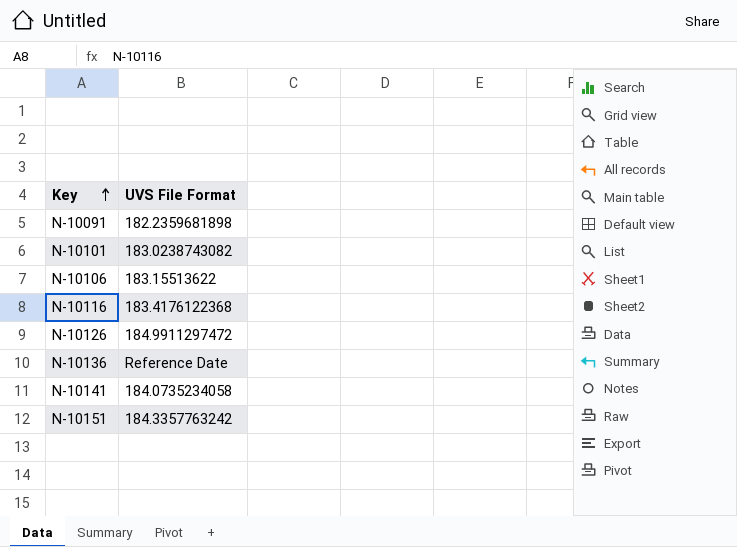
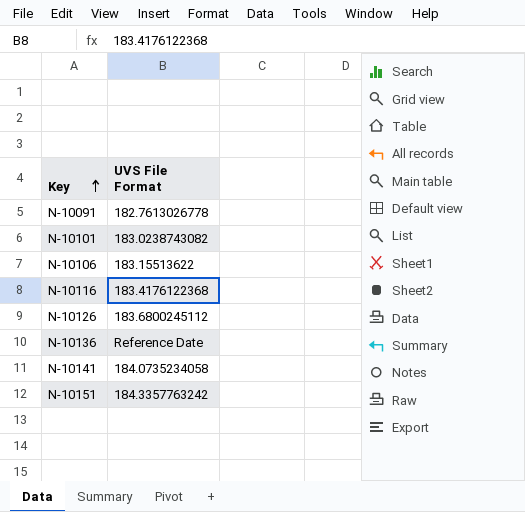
N-10091 | UVS File Format: 182.2359681898 -> 182.7613026778
N-10126 | UVS File Format: 184.9911297472 -> 183.6800245112

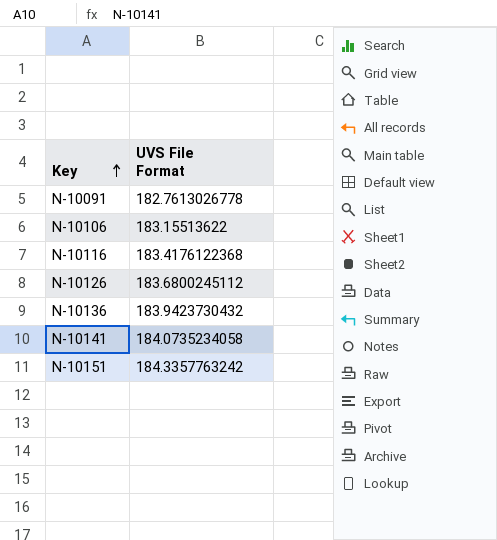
row N-10101: 183.0238743082 -> none
N-10136 | UVS File Format: Reference Date -> 183.9423730432

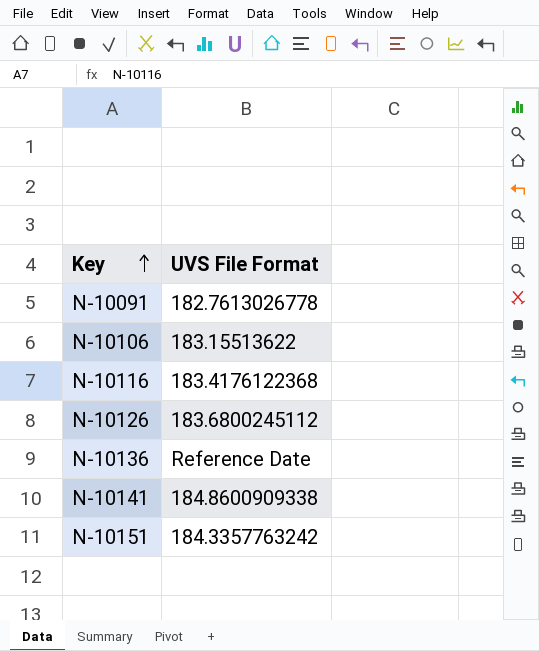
N-10136 | UVS File Format: 183.9423730432 -> Reference Date
N-10141 | UVS File Format: 184.0735234058 -> 184.8600909338

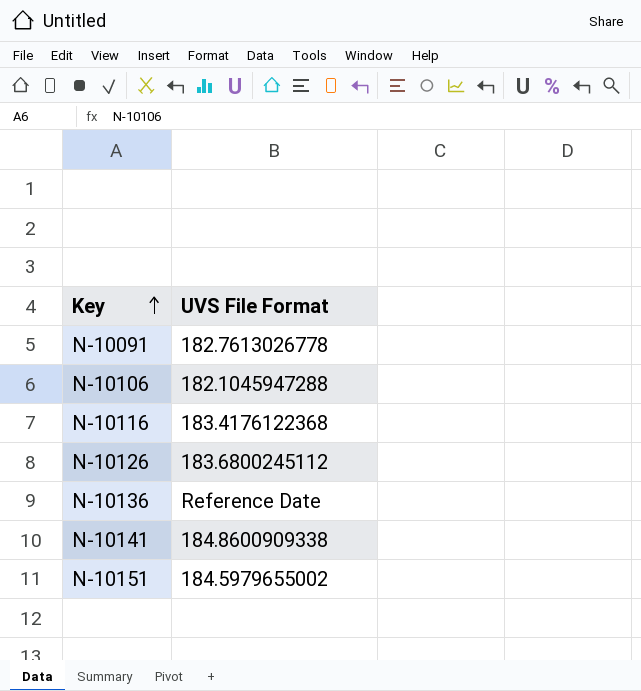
N-10106 | UVS File Format: 183.15513622 -> 182.1045947288
N-10151 | UVS File Format: 184.3357763242 -> 184.5979655002

